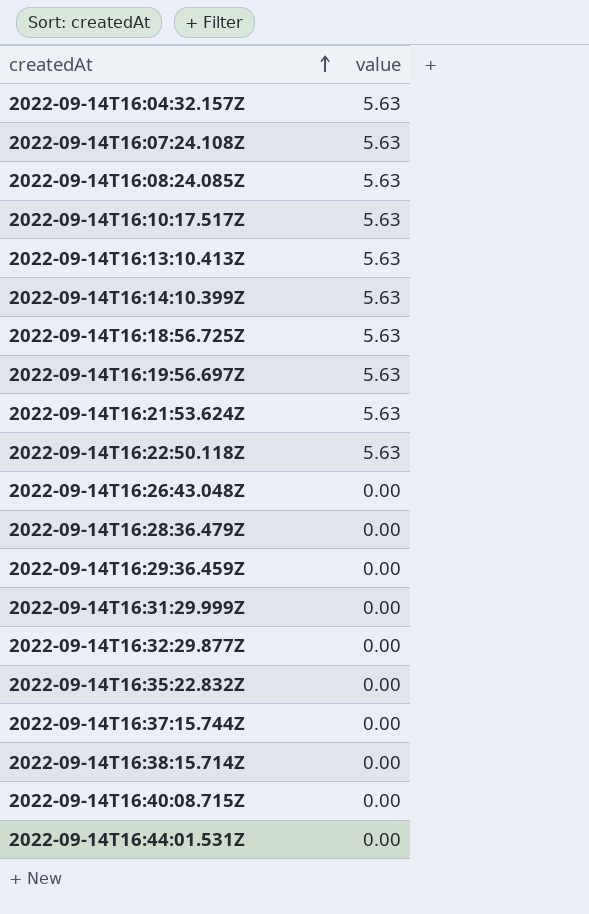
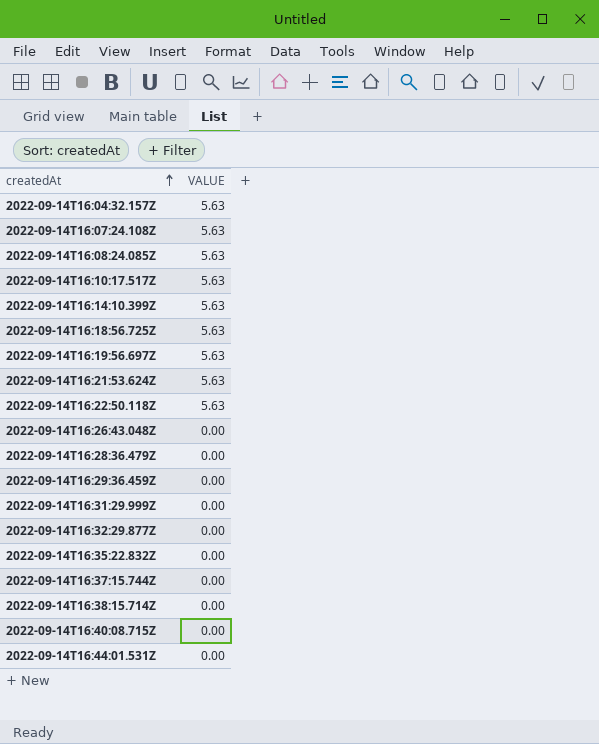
column name: value -> VALUE
row 2022-09-14T16:13:10.413Z: 5.63 -> none

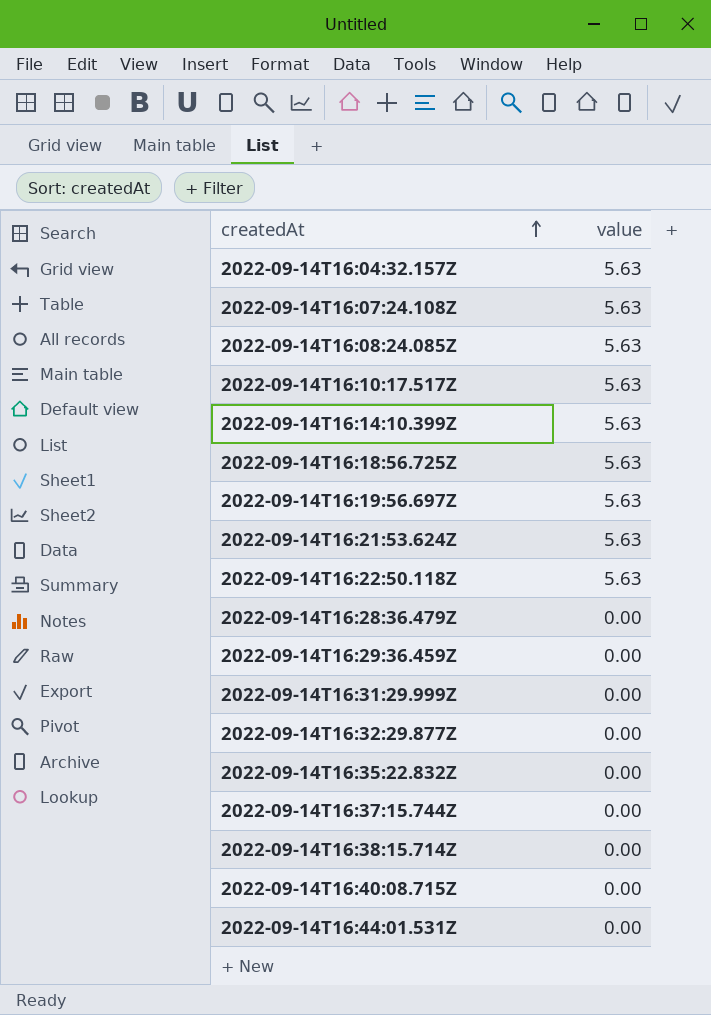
column name: VALUE -> value
row 2022-09-14T16:26:43.048Z: 0.00 -> none

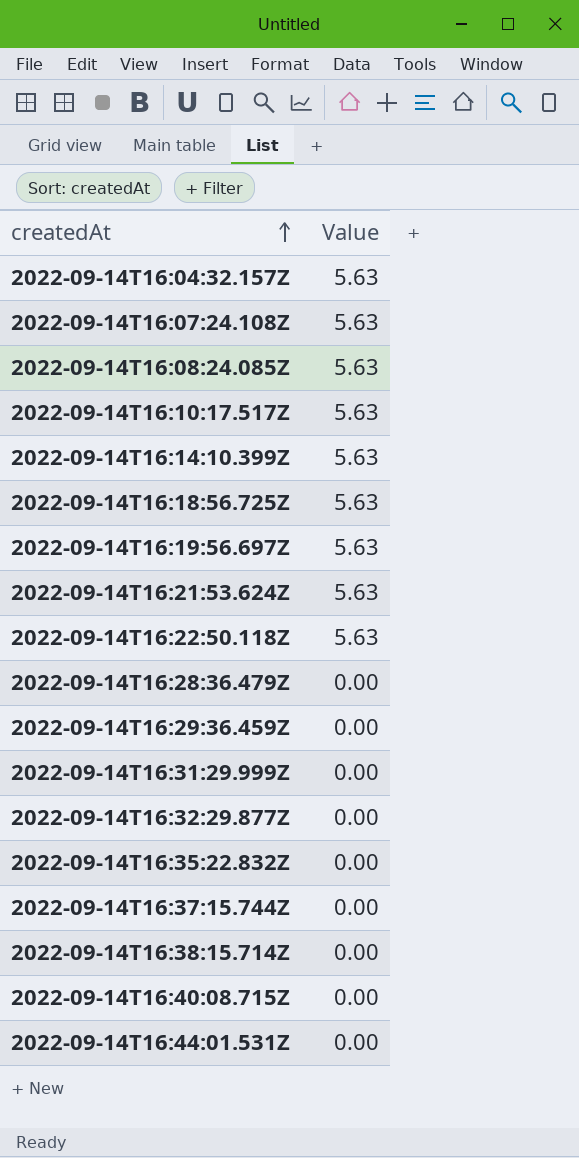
column name: value -> Value

